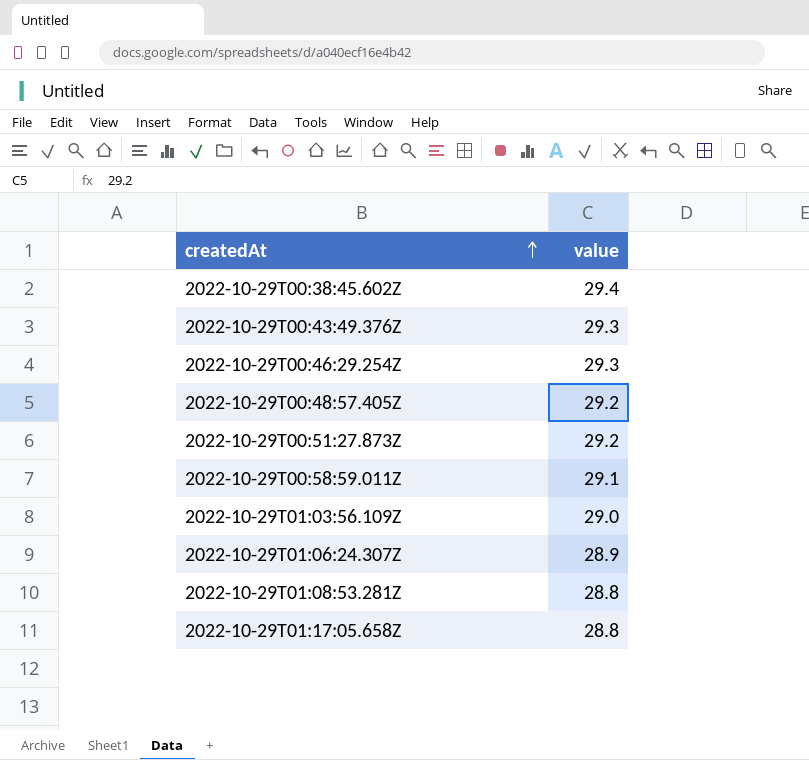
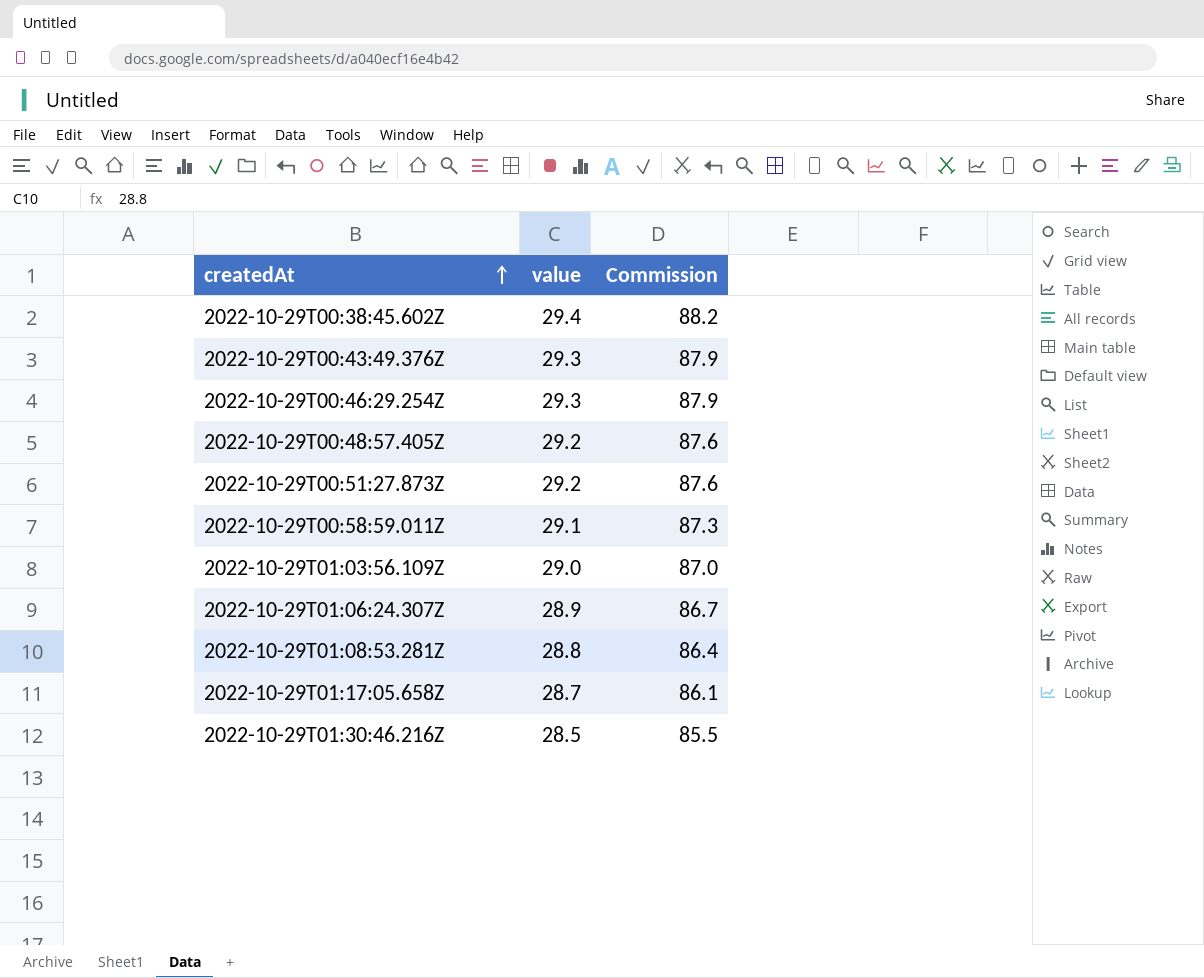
column Commission | formula: none -> [value] * 3
2022-10-29T01:17:05.658Z | value: 28.8 -> 28.7
row 2022-10-29T01:30:46.216Z: none -> 28.5 | 85.5

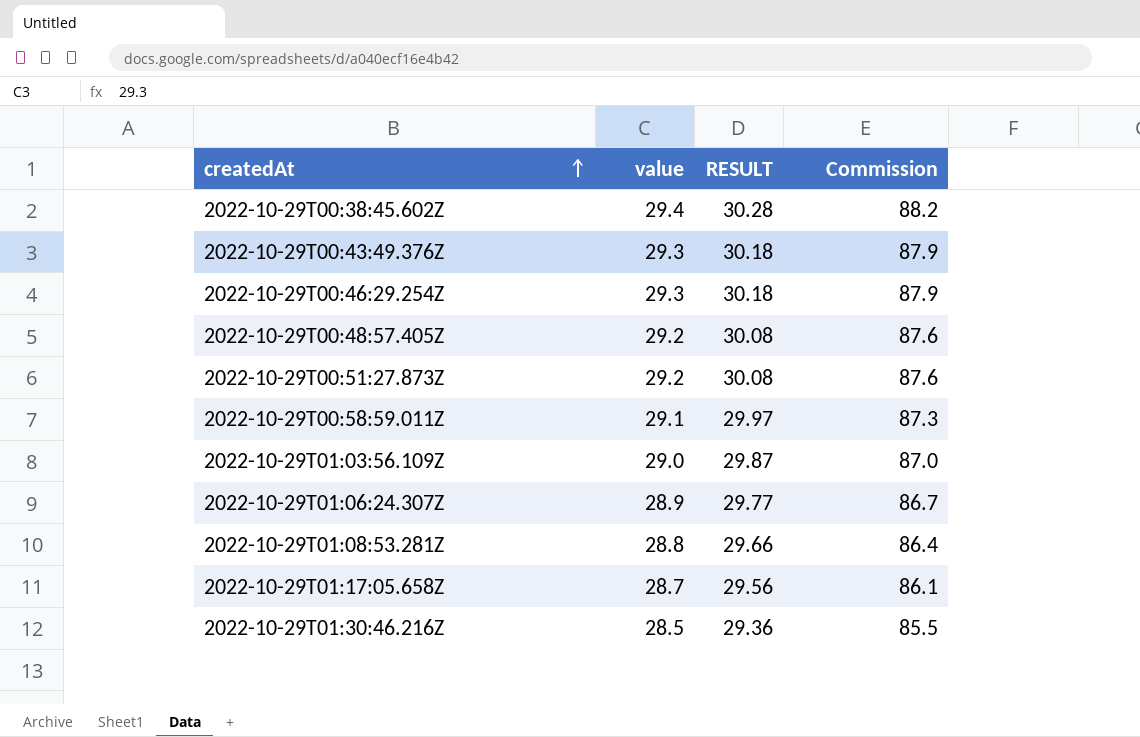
column RESULT | formula: none -> [value] * 1.03

